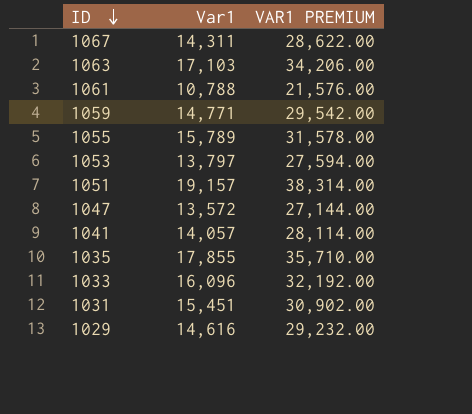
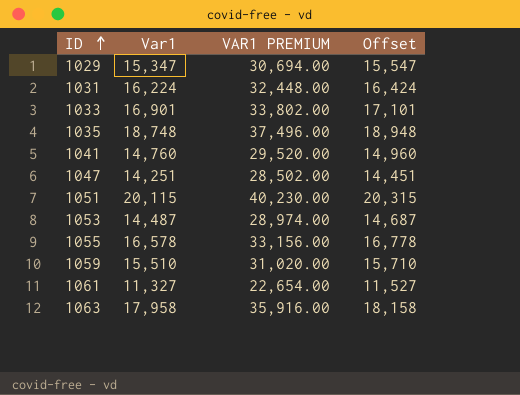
row order: ID descending -> ID ascending
column Offset | formula: none -> [Var1] + 200
row 1067: 14,311 | 28,622.00 -> none
1029 | Var1: 14,616 -> 15,347
1029 | VAR1 PREMIUM: 29,232.00 -> 30,694.00
1031 | Var1: 15,451 -> 16,224
1031 | VAR1 PREMIUM: 30,902.00 -> 32,448.00
1033 | Var1: 16,096 -> 16,901
1033 | VAR1 PREMIUM: 32,192.00 -> 33,802.00
1035 | Var1: 17,855 -> 18,748
1035 | VAR1 PREMIUM: 35,710.00 -> 37,496.00
1041 | Var1: 14,057 -> 14,760
1041 | VAR1 PREMIUM: 28,114.00 -> 29,520.00
1047 | Var1: 13,572 -> 14,251
1047 | VAR1 PREMIUM: 27,144.00 -> 28,502.00
1051 | Var1: 19,157 -> 20,115
1051 | VAR1 PREMIUM: 38,314.00 -> 40,230.00
1053 | Var1: 13,797 -> 14,487
1053 | VAR1 PREMIUM: 27,594.00 -> 28,974.00
1055 | Var1: 15,789 -> 16,578
1055 | VAR1 PREMIUM: 31,578.00 -> 33,156.00
1059 | Var1: 14,771 -> 15,510
1059 | VAR1 PREMIUM: 29,542.00 -> 31,020.00
1061 | Var1: 10,788 -> 11,327
1061 | VAR1 PREMIUM: 21,576.00 -> 22,654.00
1063 | Var1: 17,103 -> 17,958
1063 | VAR1 PREMIUM: 34,206.00 -> 35,916.00

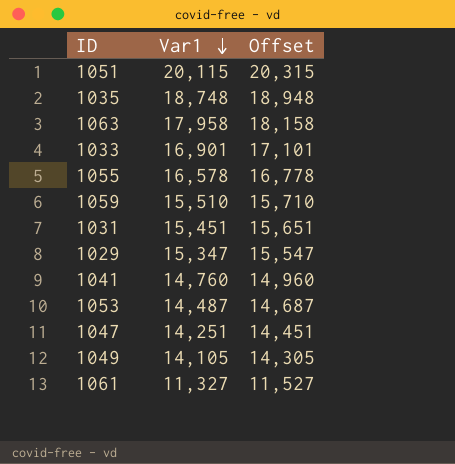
row order: ID ascending -> Var1 descending
column VAR1 PREMIUM | formula: [Var1] * 2 -> none
1031 | Var1: 16,224 -> 15,451
1031 | Offset: 16,424 -> 15,651
row 1049: none -> 14,105 | 14,305

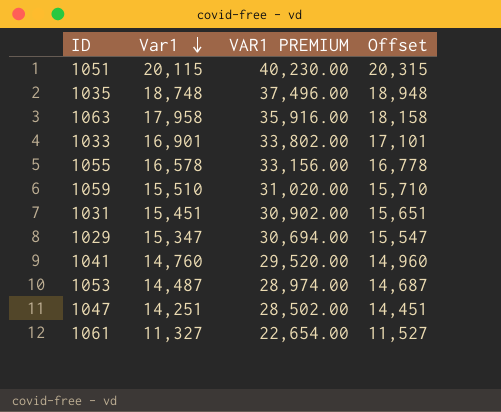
column VAR1 PREMIUM | formula: none -> [Var1] * 2
row 1049: 14,105 | 14,305 -> none

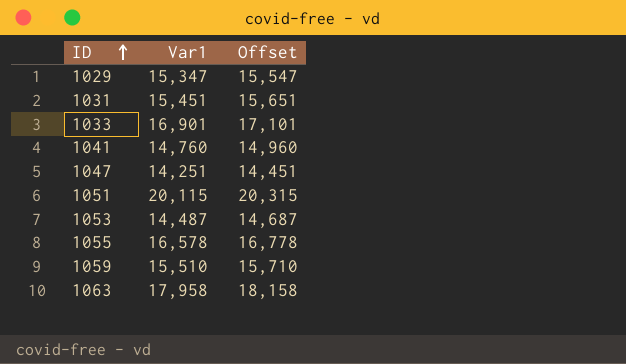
row order: Var1 descending -> ID ascending
column VAR1 PREMIUM | formula: [Var1] * 2 -> none
row 1035: 18,748 | 37,496.00 | 18,948 -> none
row 1061: 11,327 | 22,654.00 | 11,527 -> none

